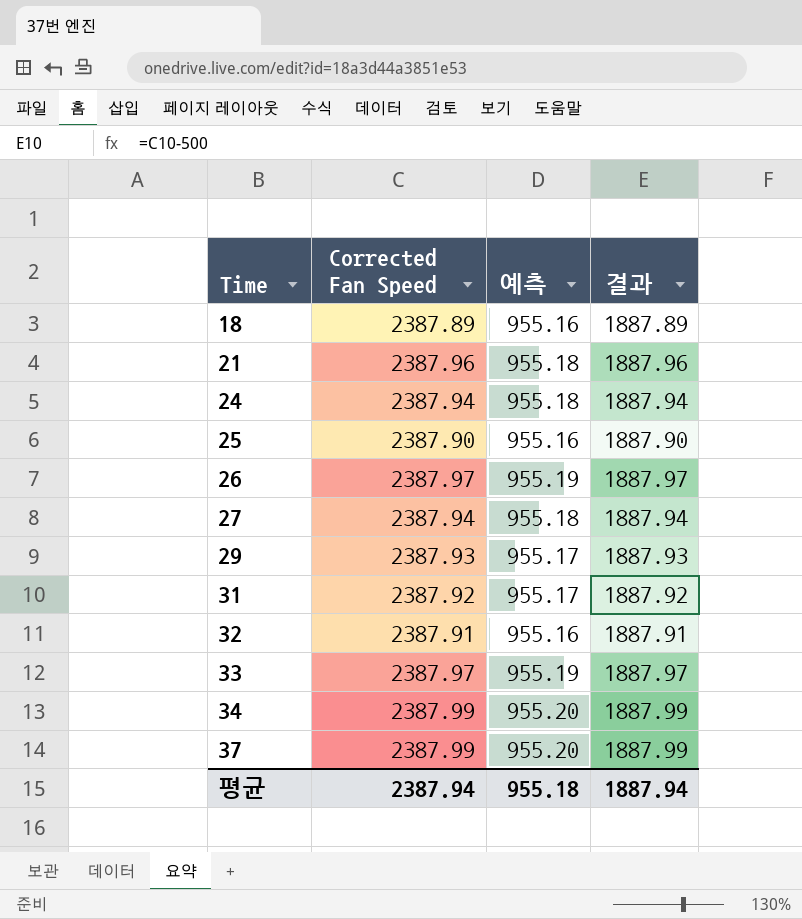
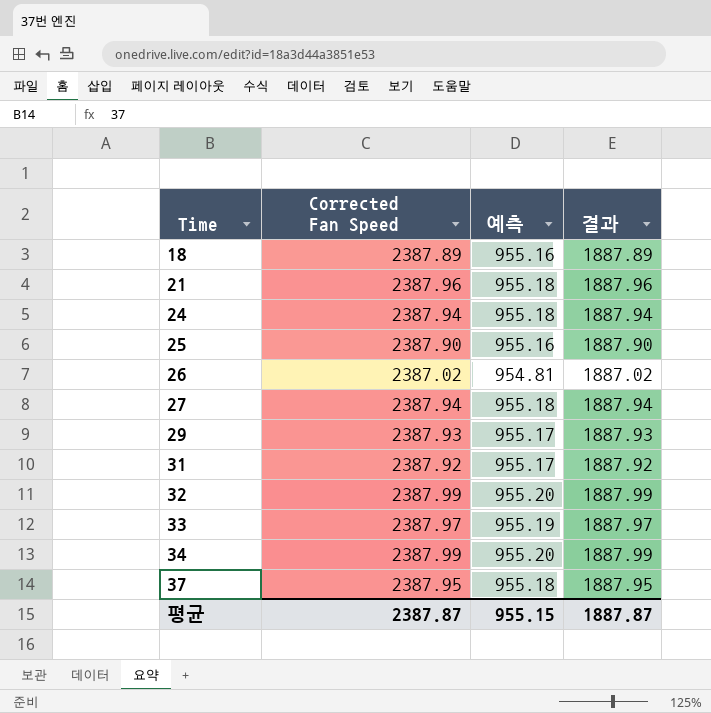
26 | Corrected Fan Speed: 2387.97 -> 2387.02
26 | 예측: 955.19 -> 954.81
26 | 결과: 1887.97 -> 1887.02
32 | Corrected Fan Speed: 2387.91 -> 2387.99
32 | 예측: 955.16 -> 955.20
32 | 결과: 1887.91 -> 1887.99
37 | Corrected Fan Speed: 2387.99 -> 2387.95
37 | 예측: 955.20 -> 955.18
37 | 결과: 1887.99 -> 1887.95
평균 | Corrected Fan Speed: 2387.94 -> 2387.87
평균 | 예측: 955.18 -> 955.15
평균 | 결과: 1887.94 -> 1887.87

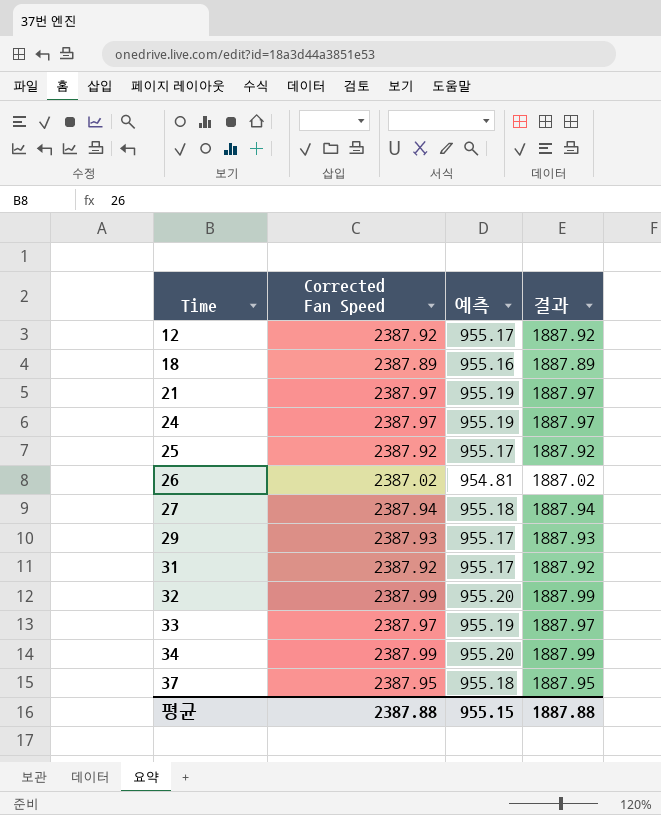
row 12: none -> 2387.92 | 955.17 | 1887.92
21 | Corrected Fan Speed: 2387.96 -> 2387.97
21 | 예측: 955.18 -> 955.19
21 | 결과: 1887.96 -> 1887.97
24 | Corrected Fan Speed: 2387.94 -> 2387.97
24 | 예측: 955.18 -> 955.19
24 | 결과: 1887.94 -> 1887.97
25 | Corrected Fan Speed: 2387.90 -> 2387.92
25 | 예측: 955.16 -> 955.17
25 | 결과: 1887.90 -> 1887.92
평균 | Corrected Fan Speed: 2387.87 -> 2387.88
평균 | 결과: 1887.87 -> 1887.88

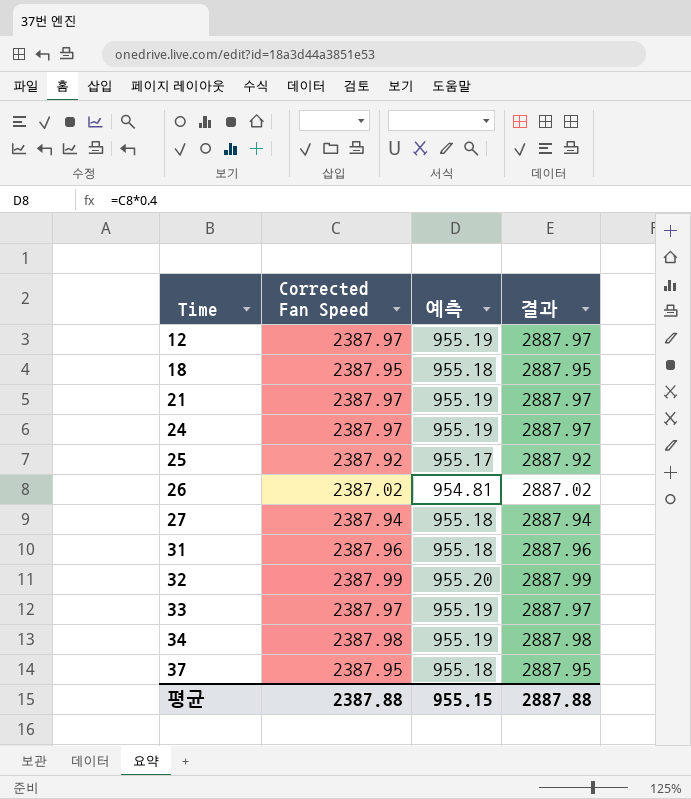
column 결과 | formula: [Corrected Fan Speed] - 500 -> [Corrected Fan Speed] + 500
row 29: 2387.93 | 955.17 | 1887.93 -> none
12 | Corrected Fan Speed: 2387.92 -> 2387.97
12 | 예측: 955.17 -> 955.19
18 | Corrected Fan Speed: 2387.89 -> 2387.95
18 | 예측: 955.16 -> 955.18
31 | Corrected Fan Speed: 2387.92 -> 2387.96
31 | 예측: 955.17 -> 955.18
34 | Corrected Fan Speed: 2387.99 -> 2387.98
34 | 예측: 955.20 -> 955.19
평균 | 결과: 1887.88 -> 2887.88

